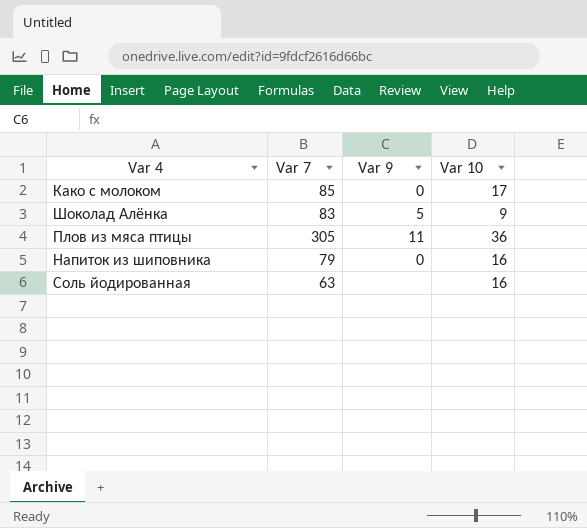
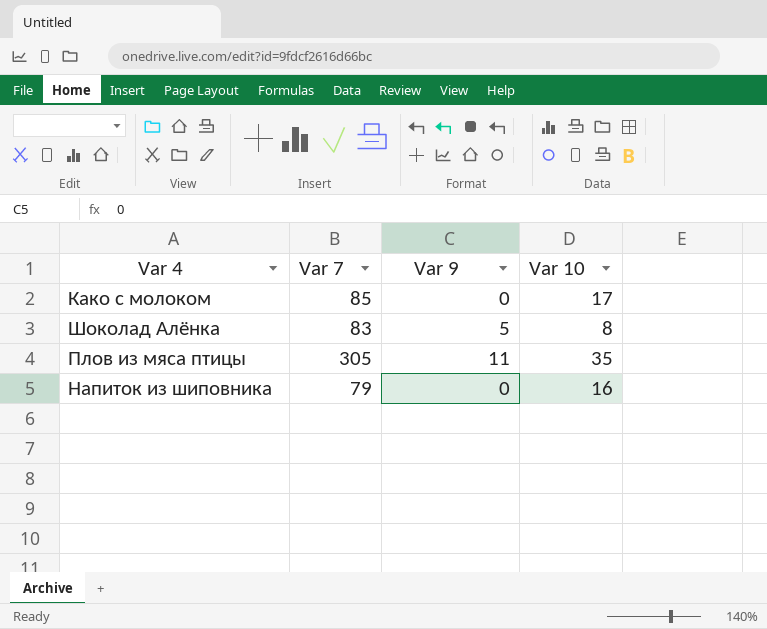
row Соль йодированная: 63 | none | 16 -> none
Шоколад Алёнка | Var 10: 9 -> 8
Плов из мяса птицы | Var 10: 36 -> 35

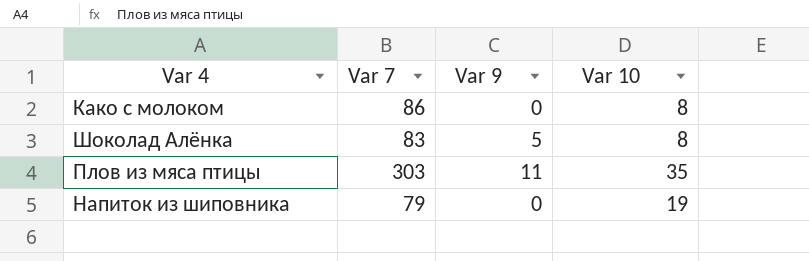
Како с молоком | Var 7: 85 -> 86
Како с молоком | Var 10: 17 -> 8
Плов из мяса птицы | Var 7: 305 -> 303
Напиток из шиповника | Var 10: 16 -> 19

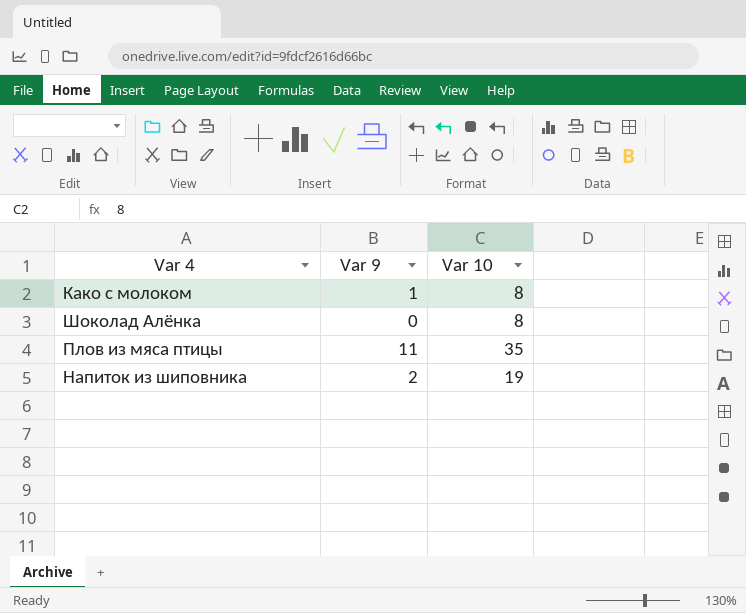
column Var 7 | position: 2 -> none
Како с молоком | Var 9: 0 -> 1
Шоколад Алёнка | Var 9: 5 -> 0
Напиток из шиповника | Var 9: 0 -> 2

